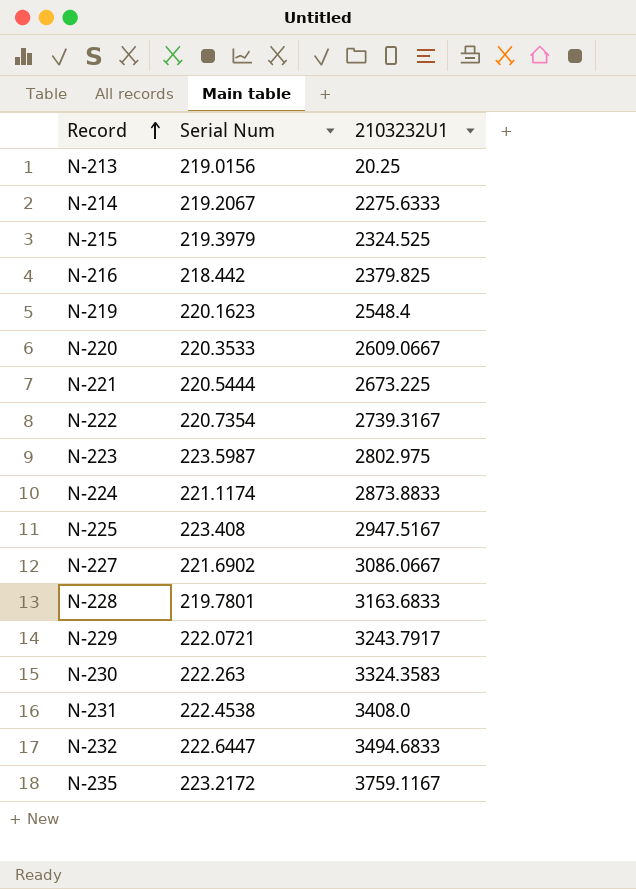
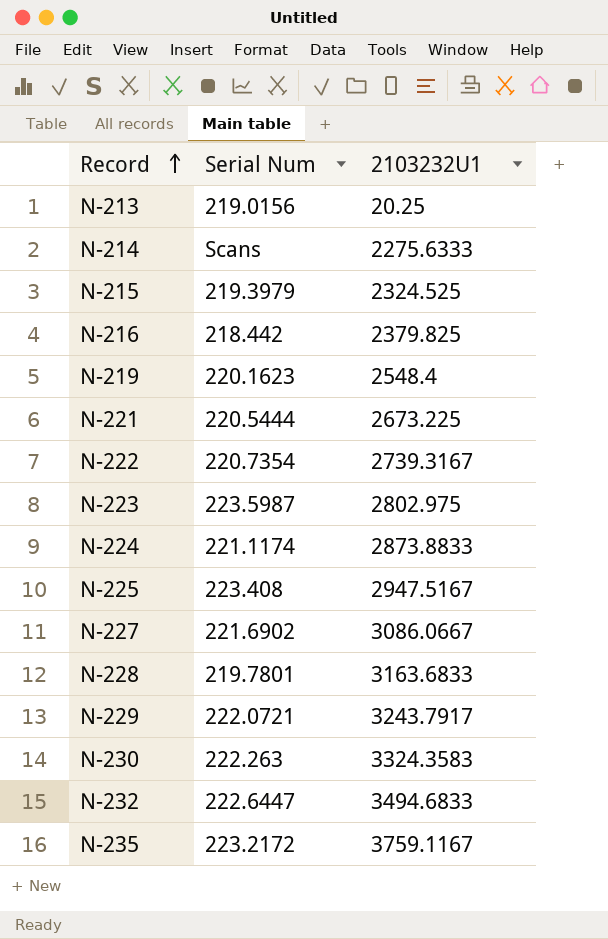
row N-220: 220.3533 | 2609.0667 -> none
row N-231: 222.4538 | 3408.0 -> none
N-214 | Serial Num: 219.2067 -> Scans

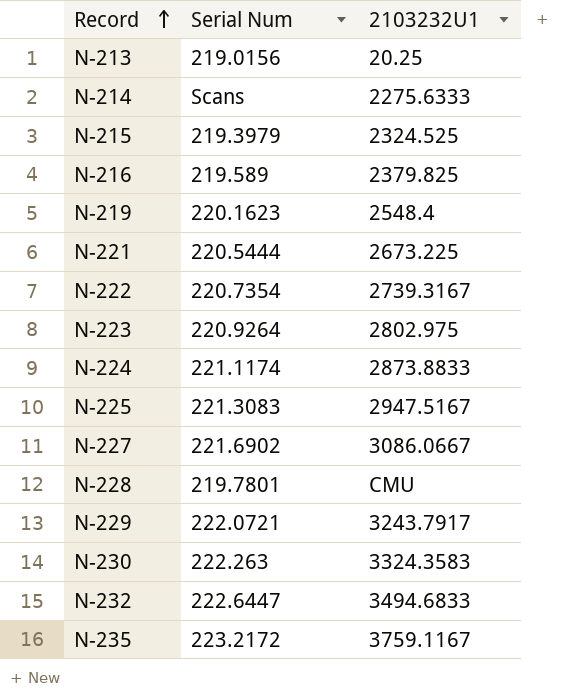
N-216 | Serial Num: 218.442 -> 219.589
N-223 | Serial Num: 223.5987 -> 220.9264
N-225 | Serial Num: 223.408 -> 221.3083
N-228 | 2103232U1: 3163.6833 -> CMU

